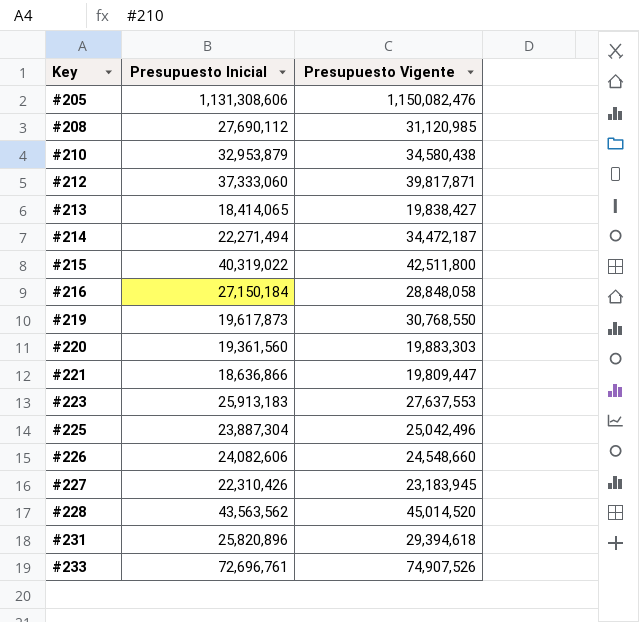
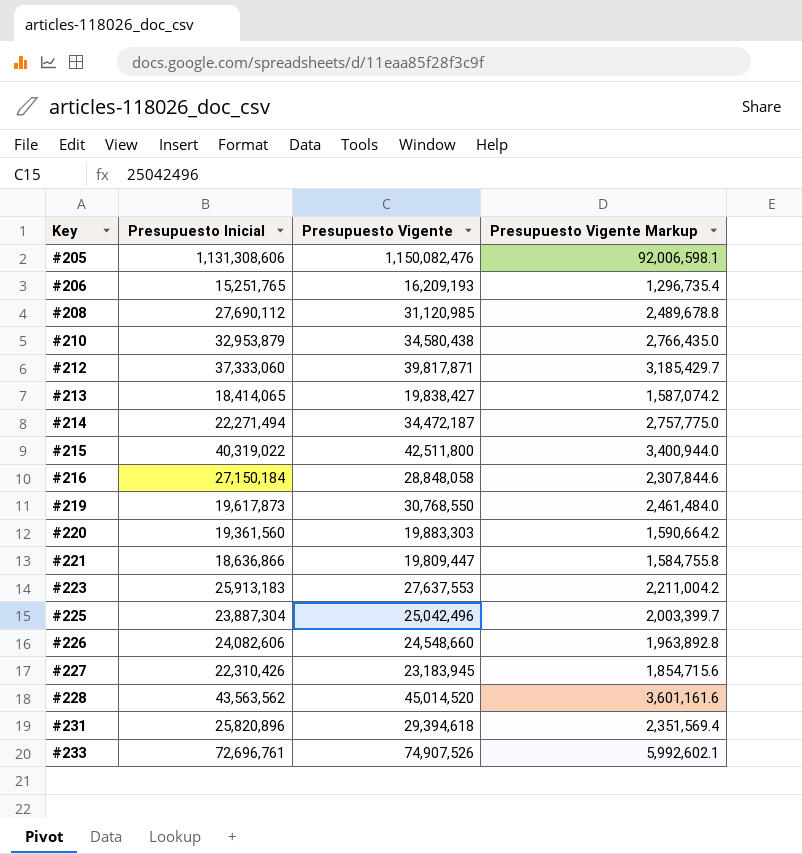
column Presupuesto Vigente Markup | formula: none -> [Presupuesto Vigente] * 0.08
row #206: none -> 15,251,765 | 16,209,193 | 1,296,735.4

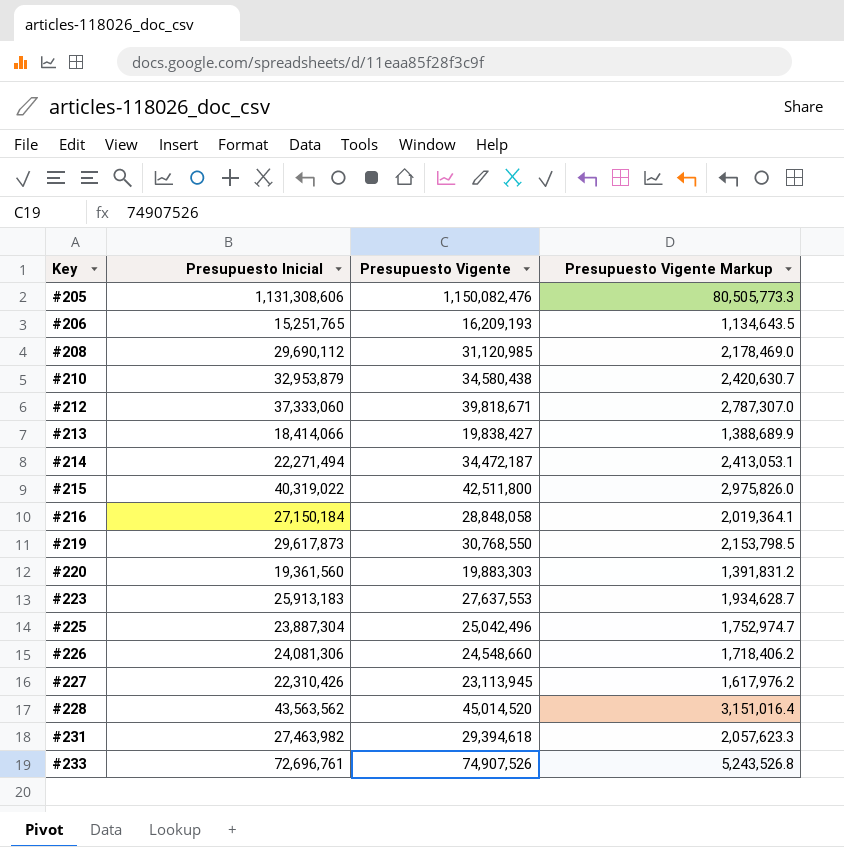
column Presupuesto Vigente Markup | formula: [Presupuesto Vigente] * 0.08 -> [Presupuesto Vigente] * 0.07
row #221: 18,636,866 | 19,809,447 | 1,584,755.8 -> none
#208 | Presupuesto Inicial: 27,690,112 -> 29,690,112
#212 | Presupuesto Vigente: 39,817,871 -> 39,818,671
#213 | Presupuesto Inicial: 18,414,065 -> 18,414,066
#219 | Presupuesto Inicial: 19,617,873 -> 29,617,873
#226 | Presupuesto Inicial: 24,082,606 -> 24,081,306
#227 | Presupuesto Vigente: 23,183,945 -> 23,113,945
#231 | Presupuesto Inicial: 25,820,896 -> 27,463,982

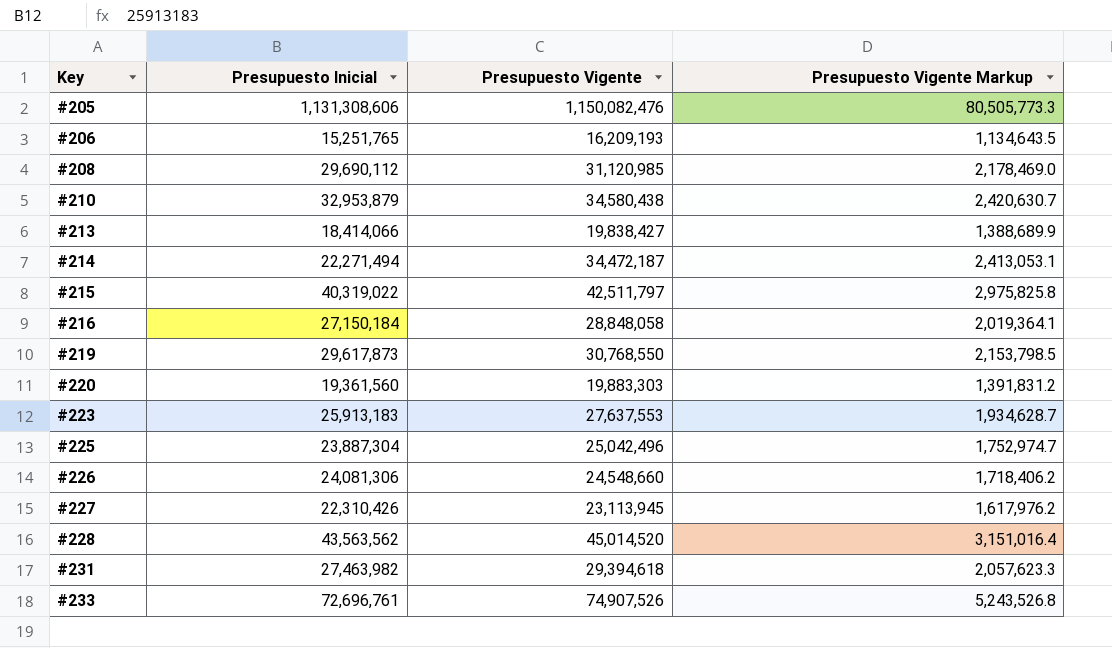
row #212: 37,333,060 | 39,818,671 | 2,787,307.0 -> none
#215 | Presupuesto Vigente: 42,511,800 -> 42,511,797
#215 | Presupuesto Vigente Markup: 2,975,826.0 -> 2,975,825.8

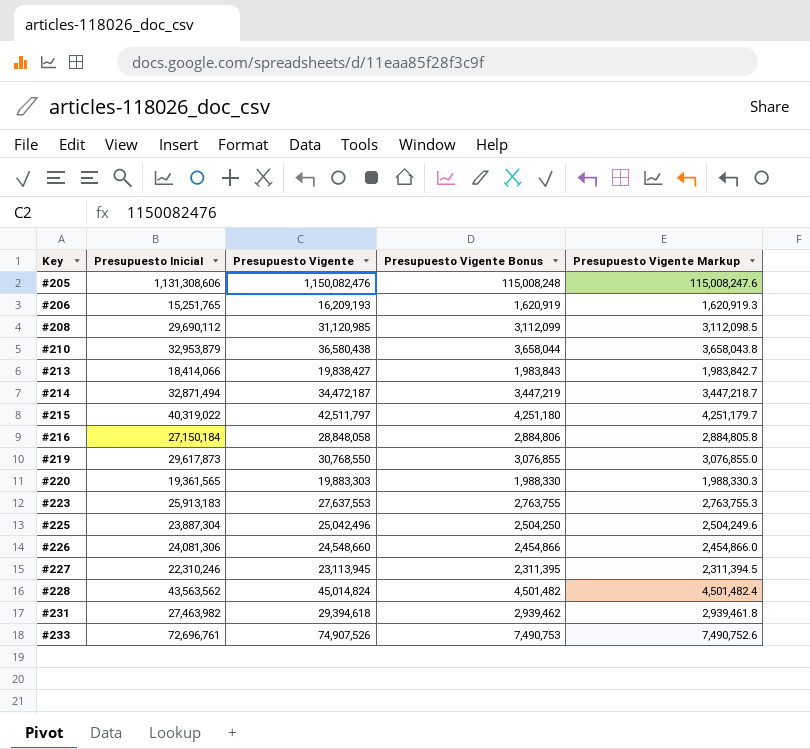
column Presupuesto Vigente Bonus | formula: none -> [Presupuesto Vigente] * 0.1
column Presupuesto Vigente Markup | formula: [Presupuesto Vigente] * 0.07 -> [Presupuesto Vigente] * 0.1
#210 | Presupuesto Vigente: 34,580,438 -> 36,580,438
#214 | Presupuesto Inicial: 22,271,494 -> 32,871,494
#220 | Presupuesto Inicial: 19,361,560 -> 19,361,565
#227 | Presupuesto Inicial: 22,310,426 -> 22,310,246
#228 | Presupuesto Vigente: 45,014,520 -> 45,014,824

